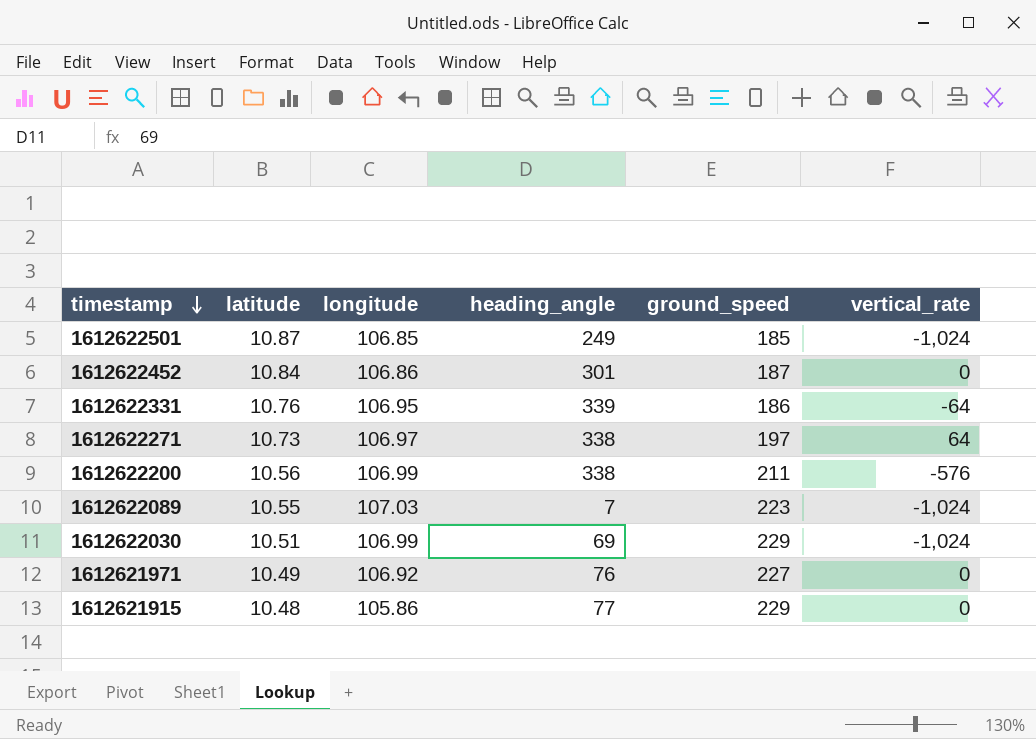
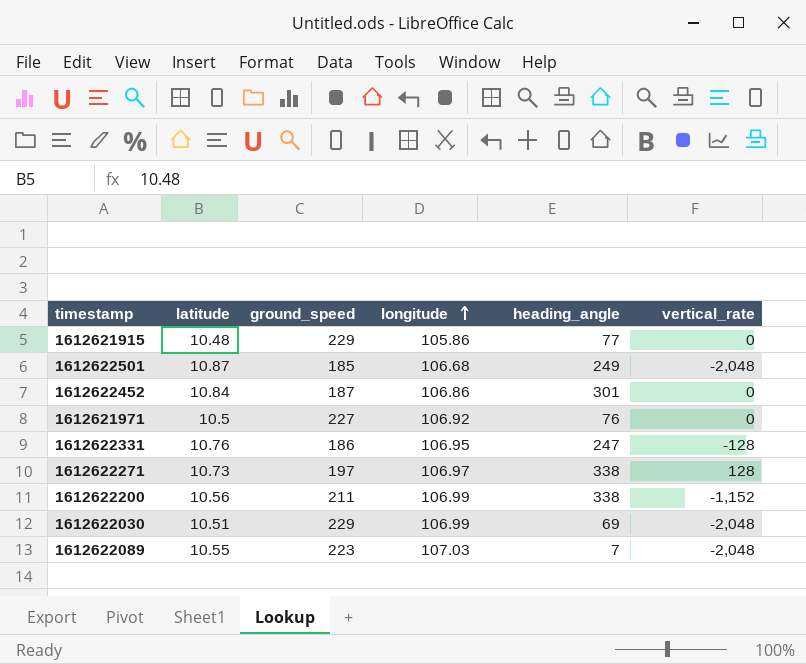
row order: timestamp descending -> longitude ascending
column ground_speed | position: 5 -> 3
1612622501 | longitude: 106.85 -> 106.68
1612622501 | vertical_rate: -1,024 -> -2,048
1612621971 | latitude: 10.49 -> 10.5
1612622331 | heading_angle: 339 -> 247
1612622331 | vertical_rate: -64 -> -128
1612622271 | vertical_rate: 64 -> 128
1612622200 | vertical_rate: -576 -> -1,152
1612622030 | vertical_rate: -1,024 -> -2,048
1612622089 | vertical_rate: -1,024 -> -2,048

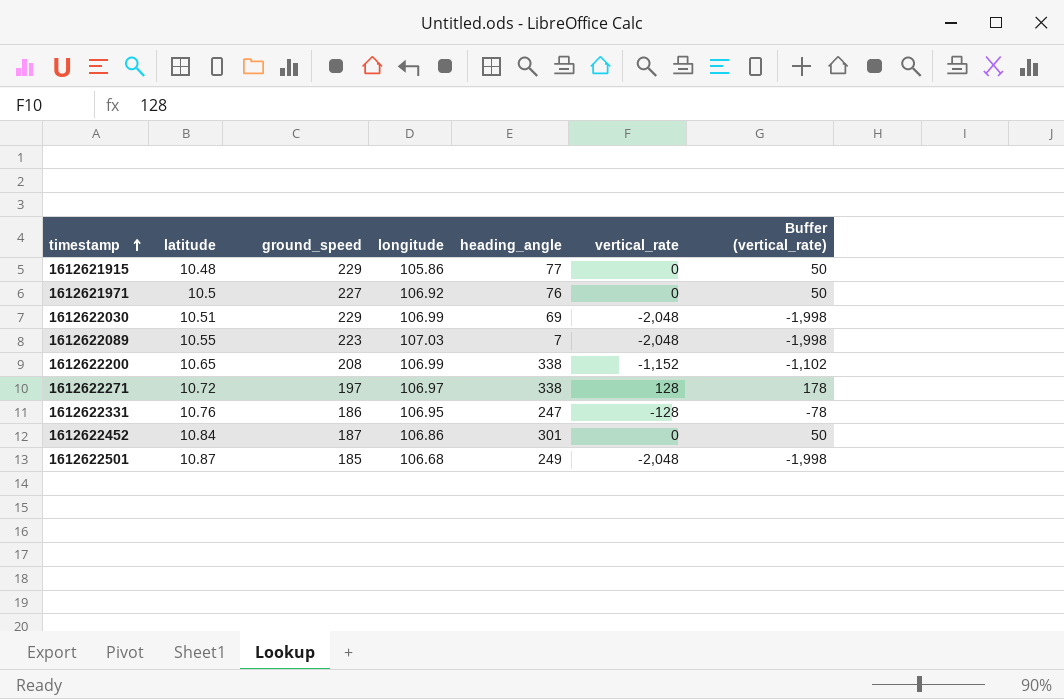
row order: longitude ascending -> timestamp ascending
column Buffer (vertical_rate) | formula: none -> [vertical_rate] + 50
1612622200 | latitude: 10.56 -> 10.65
1612622200 | ground_speed: 211 -> 208
1612622271 | latitude: 10.73 -> 10.72

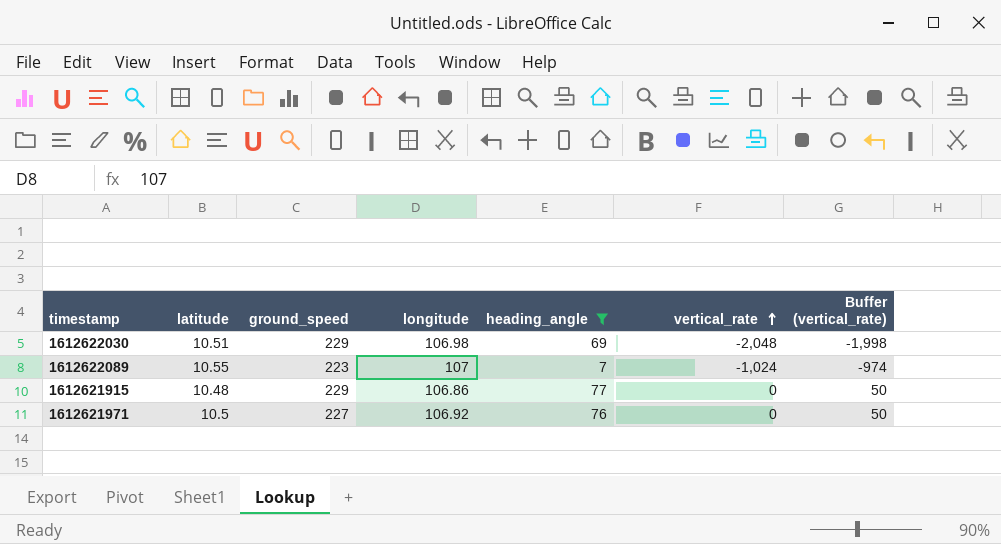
filter: none -> heading_angle <= 77
row order: timestamp ascending -> vertical_rate ascending
1612622030 | longitude: 106.99 -> 106.98
1612622089 | longitude: 107.03 -> 107
1612622089 | vertical_rate: -2,048 -> -1,024
1612622089 | Buffer (vertical_rate): -1,998 -> -974
1612621915 | longitude: 105.86 -> 106.86

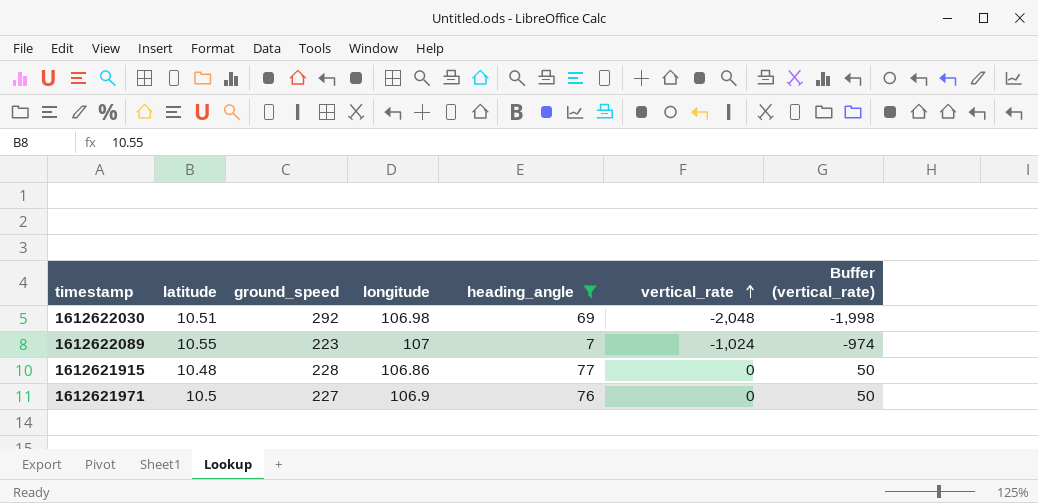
1612622030 | ground_speed: 229 -> 292
1612621915 | ground_speed: 229 -> 228
1612621971 | longitude: 106.92 -> 106.9

